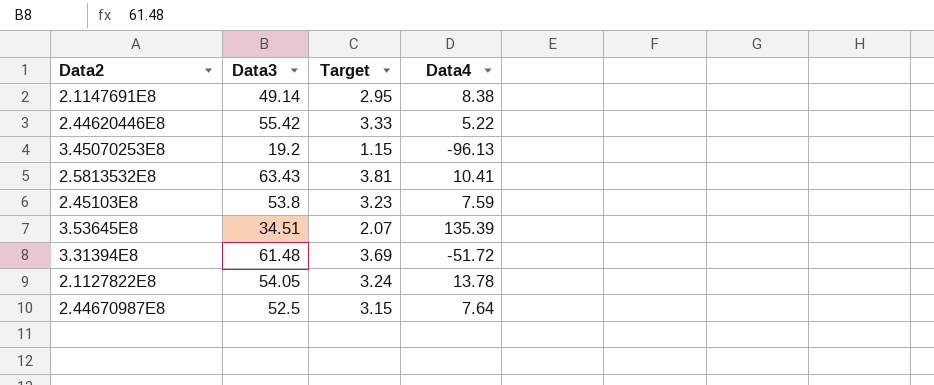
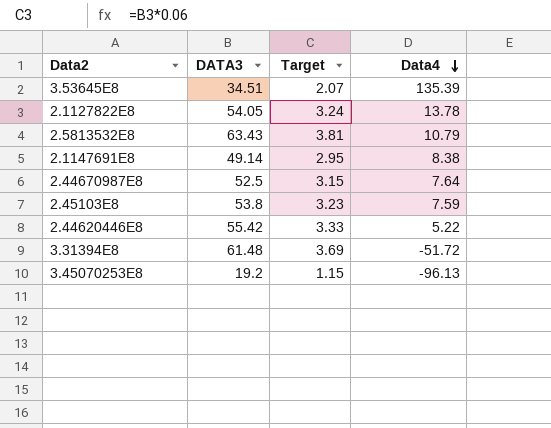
row order: none -> Data4 descending
column name: Data3 -> DATA3
2.5813532E8 | Data4: 10.41 -> 10.79

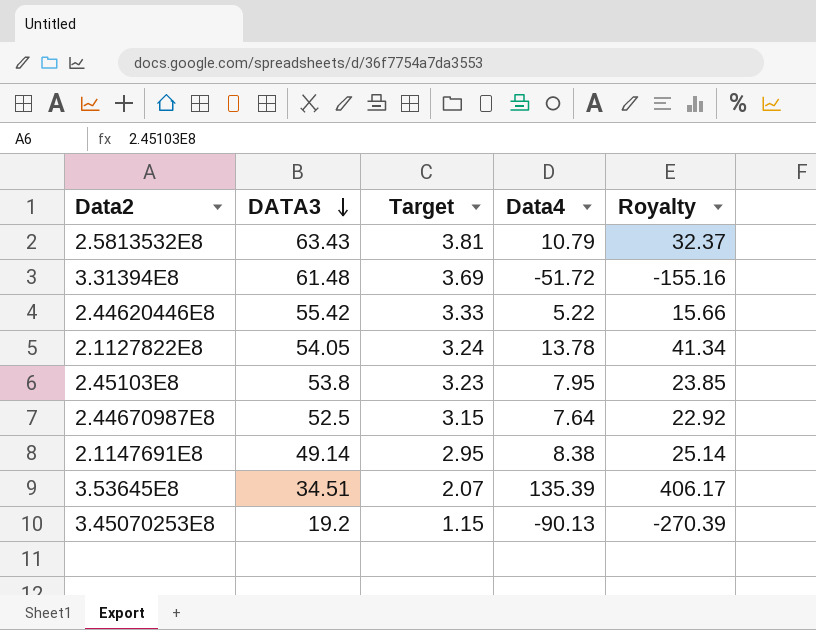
row order: Data4 descending -> DATA3 descending
column Royalty | formula: none -> [Data4] * 3
2.45103E8 | Data4: 7.59 -> 7.95
3.45070253E8 | Data4: -96.13 -> -90.13

